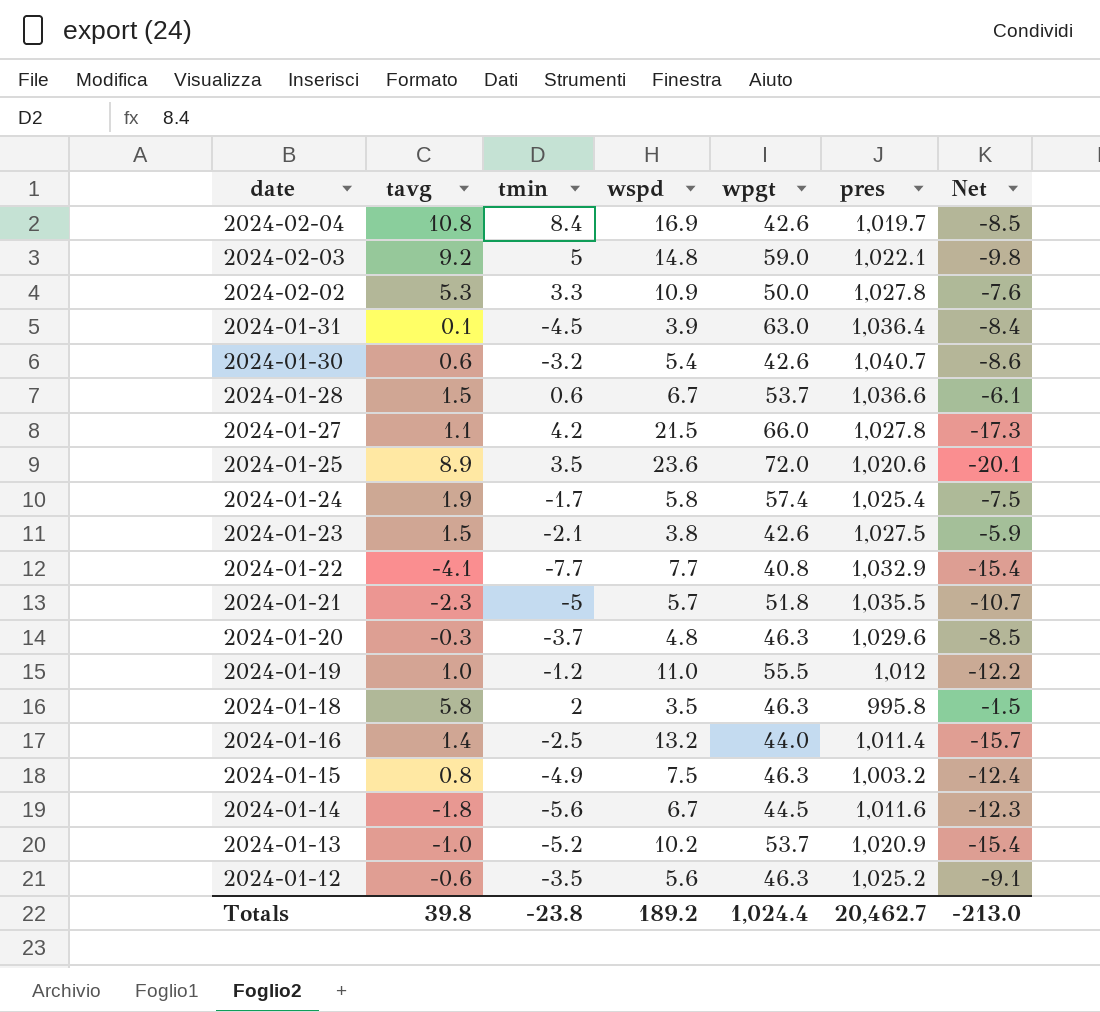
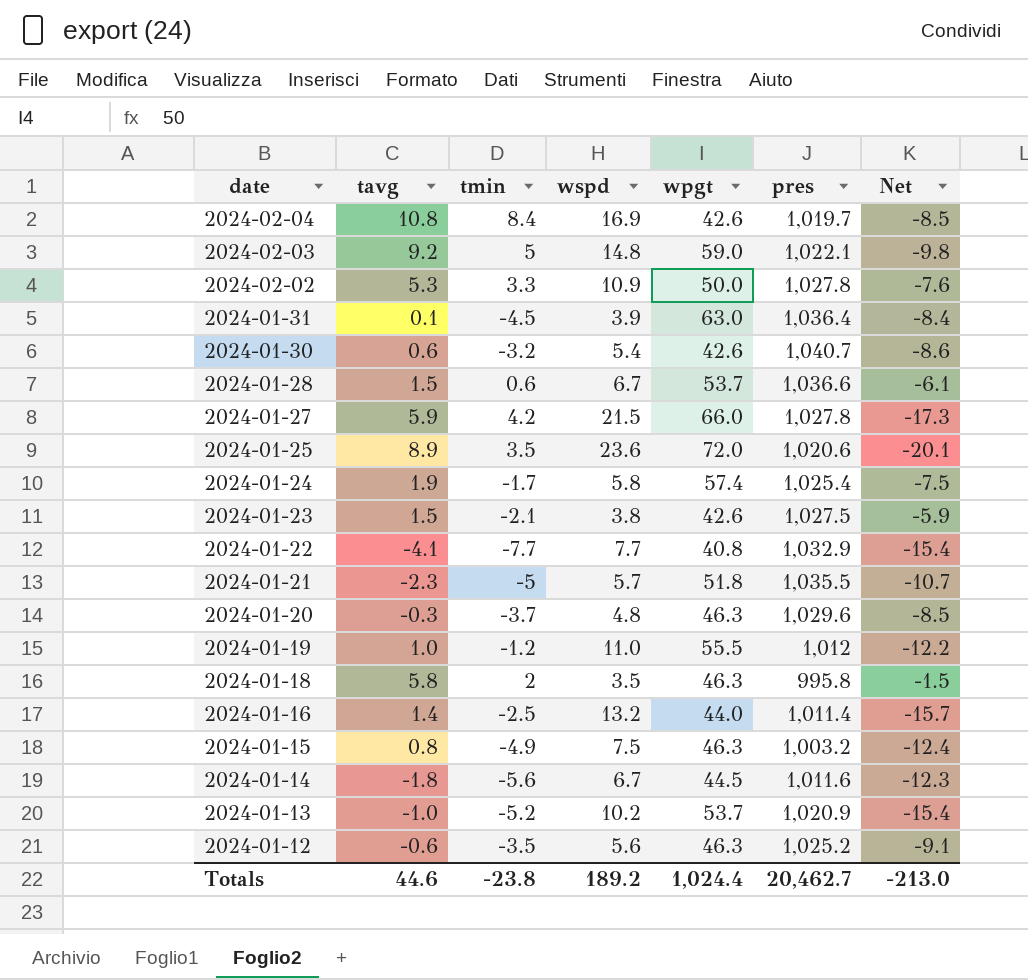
2024-01-27 | tavg: 1.1 -> 5.9
Totals | tavg: 39.8 -> 44.6

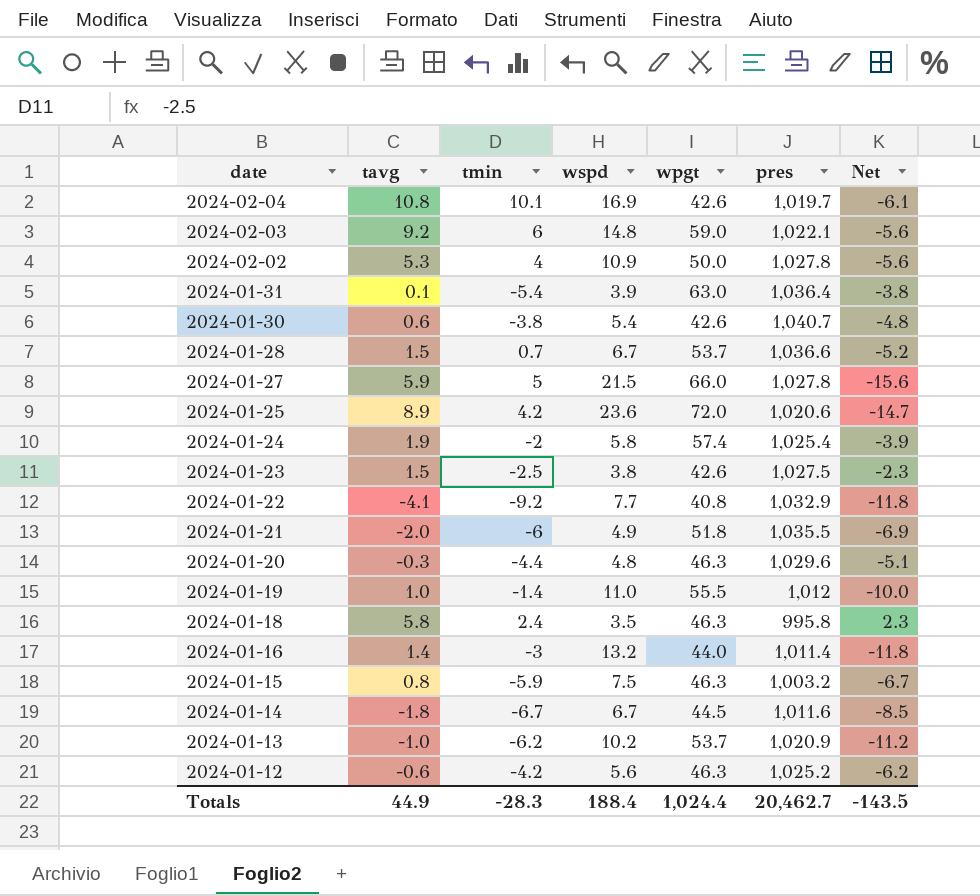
column Net | formula: [tmin] - [wspd] -> [tavg] - [wspd]
2024-02-04 | tmin: 8.4 -> 10.1
2024-02-03 | tmin: 5 -> 6
2024-02-02 | tmin: 3.3 -> 4
2024-01-31 | tmin: -4.5 -> -5.4
2024-01-30 | tmin: -3.2 -> -3.8
2024-01-28 | tmin: 0.6 -> 0.7
2024-01-27 | tmin: 4.2 -> 5
2024-01-25 | tmin: 3.5 -> 4.2
2024-01-24 | tmin: -1.7 -> -2
2024-01-23 | tmin: -2.1 -> -2.5
2024-01-22 | tmin: -7.7 -> -9.2
2024-01-21 | tavg: -2.3 -> -2.0
2024-01-21 | tmin: -5 -> -6
2024-01-21 | wspd: 5.7 -> 4.9
2024-01-20 | tmin: -3.7 -> -4.4
2024-01-19 | tmin: -1.2 -> -1.4
2024-01-18 | tmin: 2 -> 2.4
2024-01-16 | tmin: -2.5 -> -3
2024-01-15 | tmin: -4.9 -> -5.9
2024-01-14 | tmin: -5.6 -> -6.7
2024-01-13 | tmin: -5.2 -> -6.2
2024-01-12 | tmin: -3.5 -> -4.2
Totals | tavg: 44.6 -> 44.9
Totals | tmin: -23.8 -> -28.3
Totals | wspd: 189.2 -> 188.4
Totals | Net: -213.0 -> -143.5

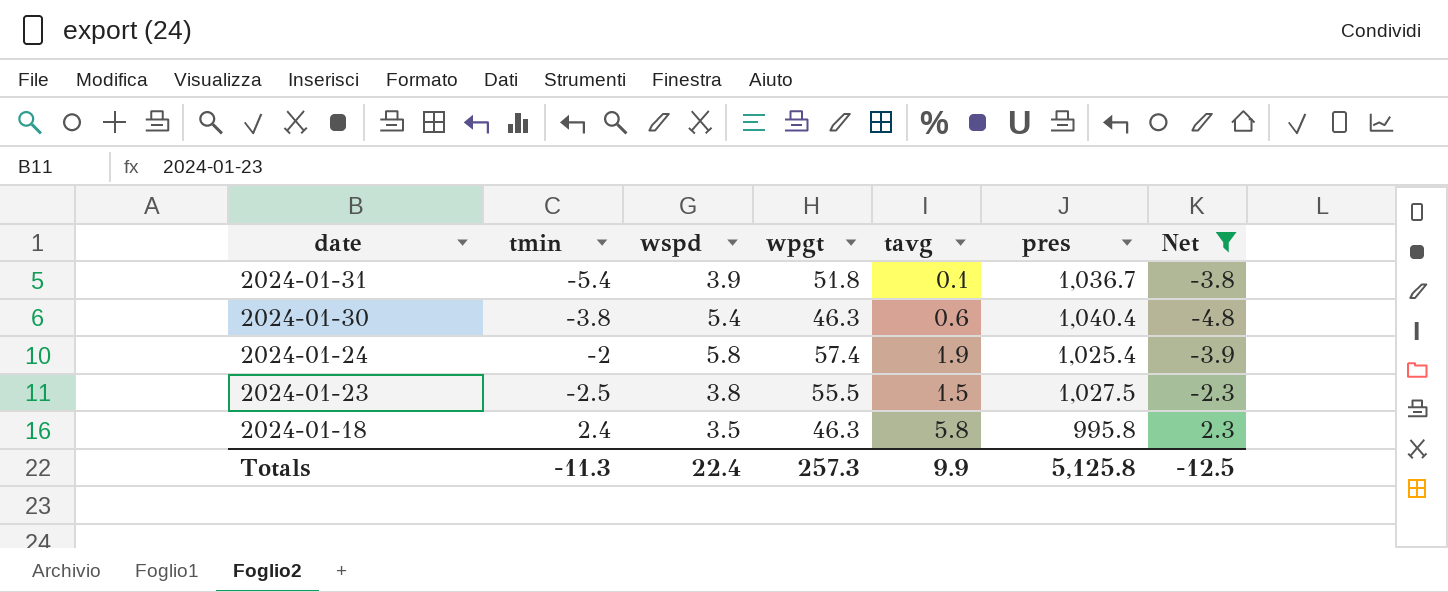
filter: none -> Net >= -4.8
column tavg | position: 2 -> 5
2024-01-31 | wpgt: 63.0 -> 51.8
2024-01-31 | pres: 1,036.4 -> 1,036.7
2024-01-30 | wpgt: 42.6 -> 46.3
2024-01-30 | pres: 1,040.7 -> 1,040.4
2024-01-23 | wpgt: 42.6 -> 55.5
Totals | tmin: -28.3 -> -11.3
Totals | wspd: 188.4 -> 22.4
Totals | wpgt: 1,024.4 -> 257.3
Totals | tavg: 44.9 -> 9.9
Totals | pres: 20,462.7 -> 5,125.8
Totals | Net: -143.5 -> -12.5

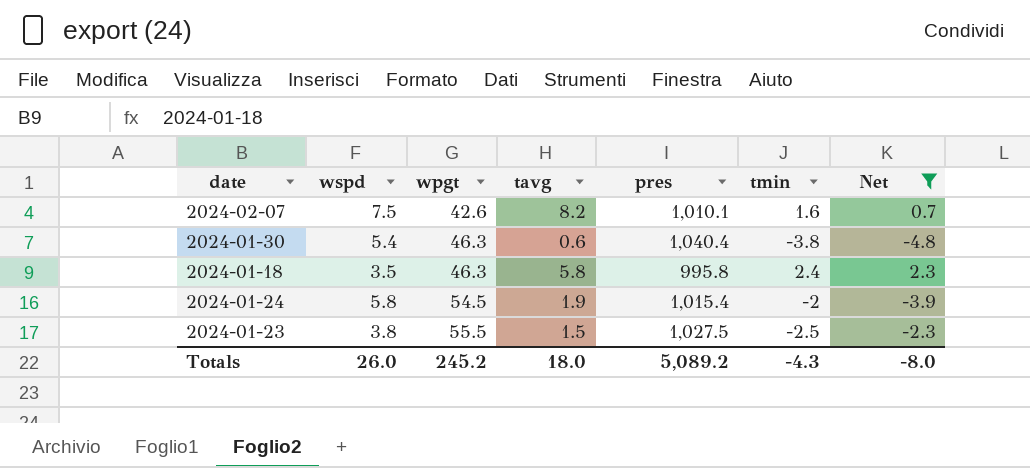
row order: date descending -> wpgt ascending
column tmin | position: 2 -> 6
row 2024-01-31: -5.4 | 3.9 | 51.8 | 0.1 | 1,036.7 | -3.8 -> none
row 2024-02-07: none -> 7.5 | 42.6 | 8.2 | 1,010.1 | 1.6 | 0.7
2024-01-24 | wpgt: 57.4 -> 54.5
2024-01-24 | pres: 1,025.4 -> 1,015.4
Totals | wspd: 22.4 -> 26.0
Totals | wpgt: 257.3 -> 245.2
Totals | tavg: 9.9 -> 18.0
Totals | pres: 5,125.8 -> 5,089.2
Totals | tmin: -11.3 -> -4.3
Totals | Net: -12.5 -> -8.0

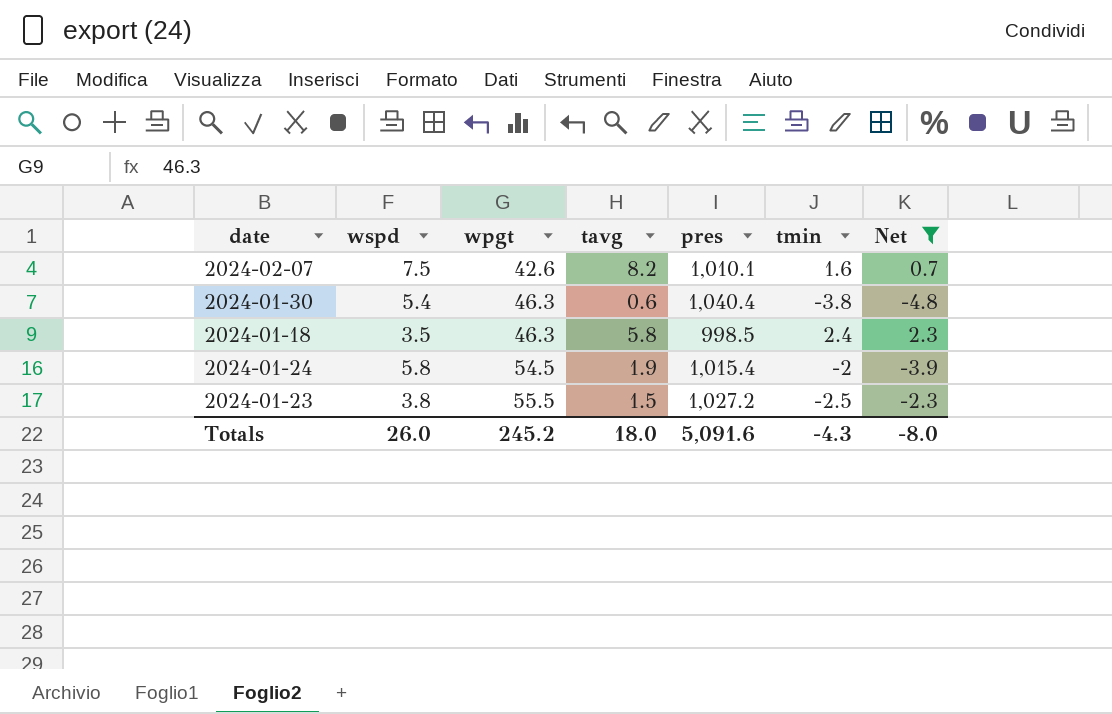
2024-01-18 | pres: 995.8 -> 998.5
2024-01-23 | pres: 1,027.5 -> 1,027.2
Totals | pres: 5,089.2 -> 5,091.6

